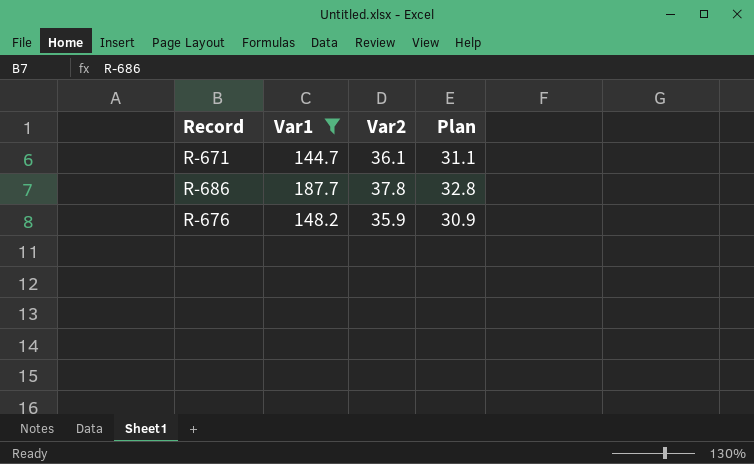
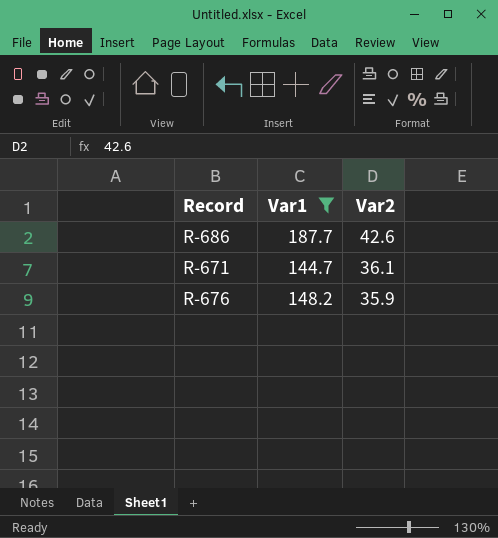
row order: none -> Var2 descending
column Plan | formula: [Var2] - 5 -> none
R-686 | Var2: 37.8 -> 42.6

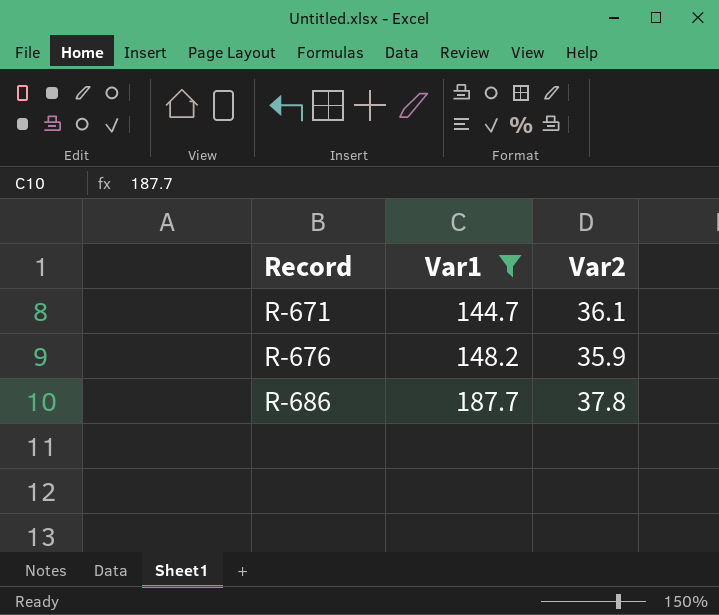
row order: Var2 descending -> Record ascending
R-686 | Var2: 42.6 -> 37.8

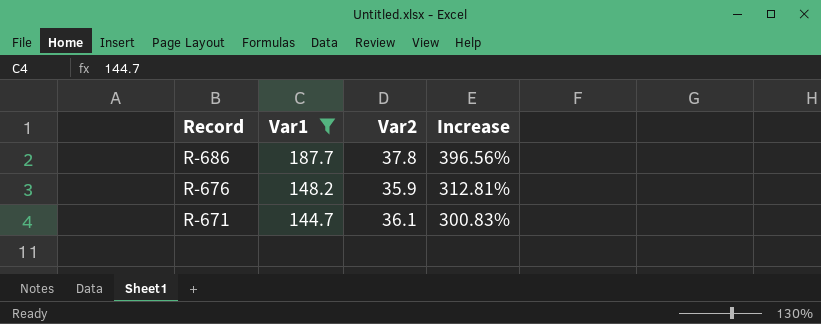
row order: Record ascending -> Record descending
column Increase | formula: none -> ([Var1] - [Var2]) / [Var2]

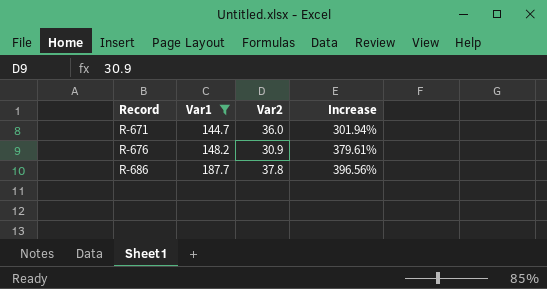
row order: Record descending -> Record ascending
R-671 | Var2: 36.1 -> 36.0
R-671 | Increase: 300.83% -> 301.94%
R-676 | Var2: 35.9 -> 30.9
R-676 | Increase: 312.81% -> 379.61%

